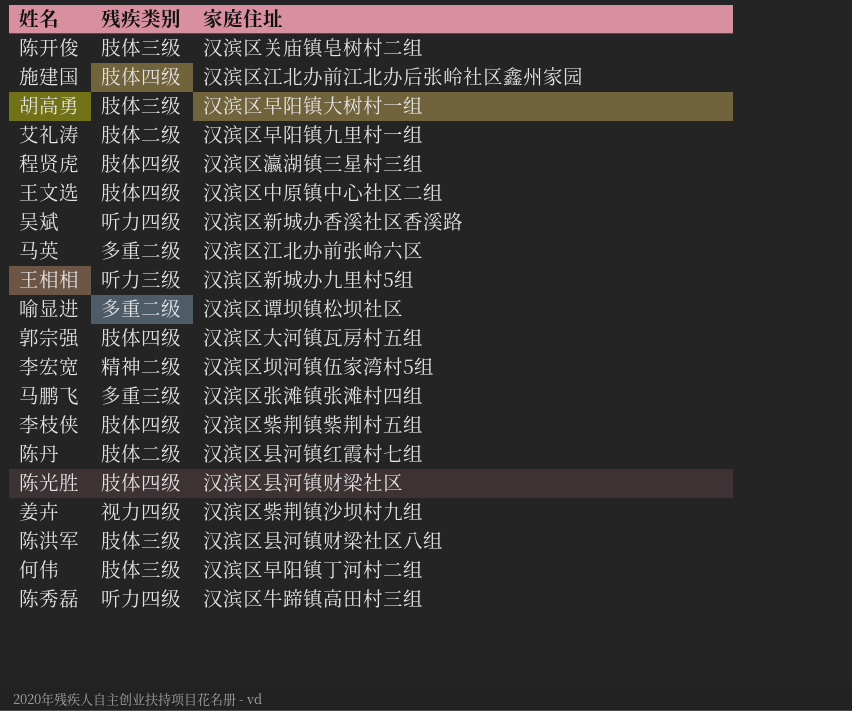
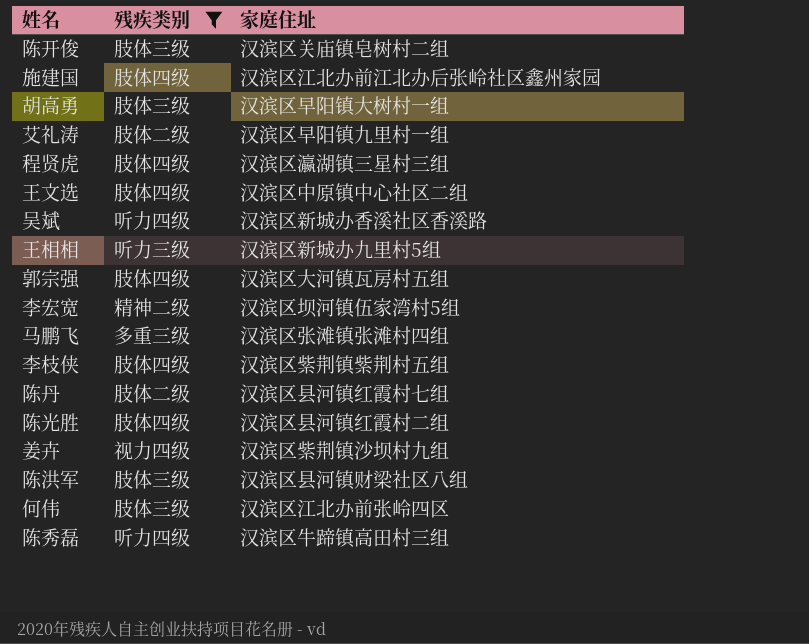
filter: none -> 残疾类别 != 多重二级
陈光胜 | 家庭住址: 汉滨区县河镇财梁社区 -> 汉滨区县河镇红霞村二组
何伟 | 家庭住址: 汉滨区早阳镇丁河村二组 -> 汉滨区江北办前张岭四区

